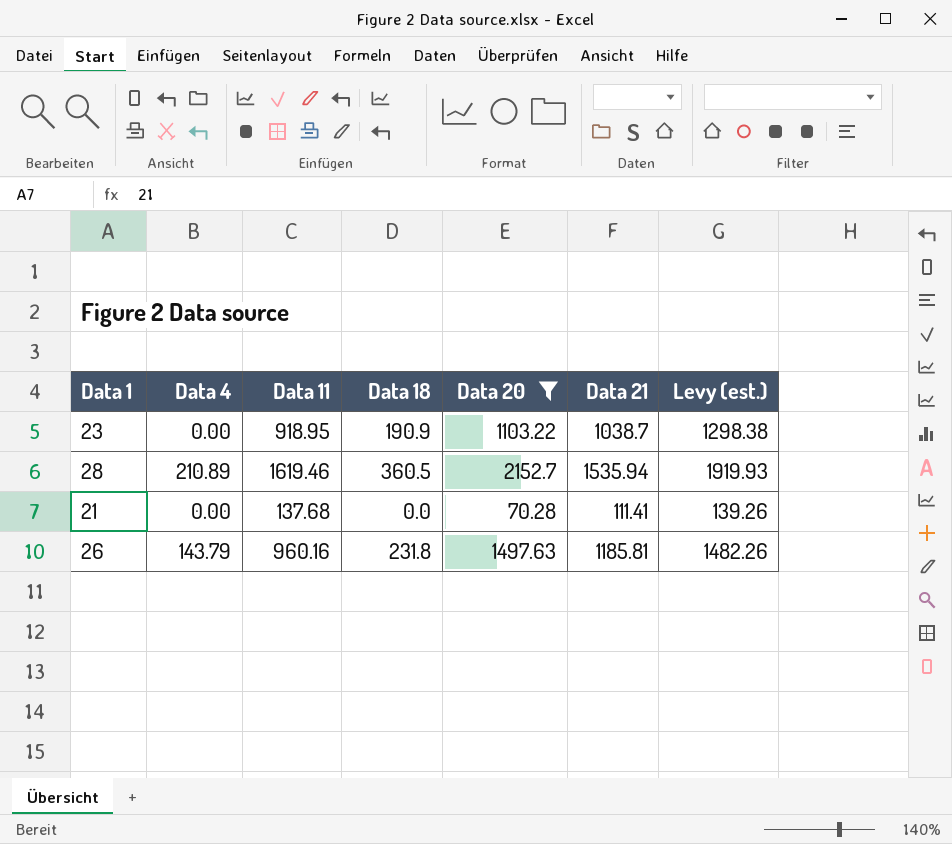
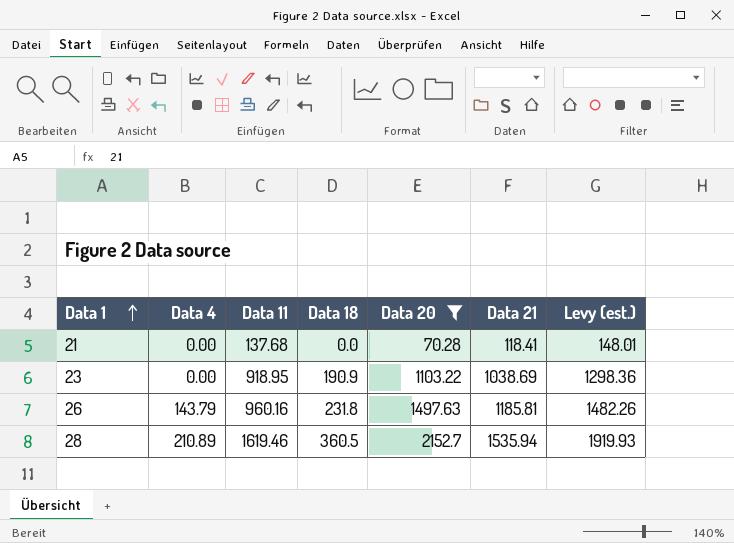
row order: none -> Data 1 ascending
21 | Data 21: 111.41 -> 118.41
21 | Levy (est.): 139.26 -> 148.01
23 | Data 21: 1038.7 -> 1038.69
23 | Levy (est.): 1298.38 -> 1298.36

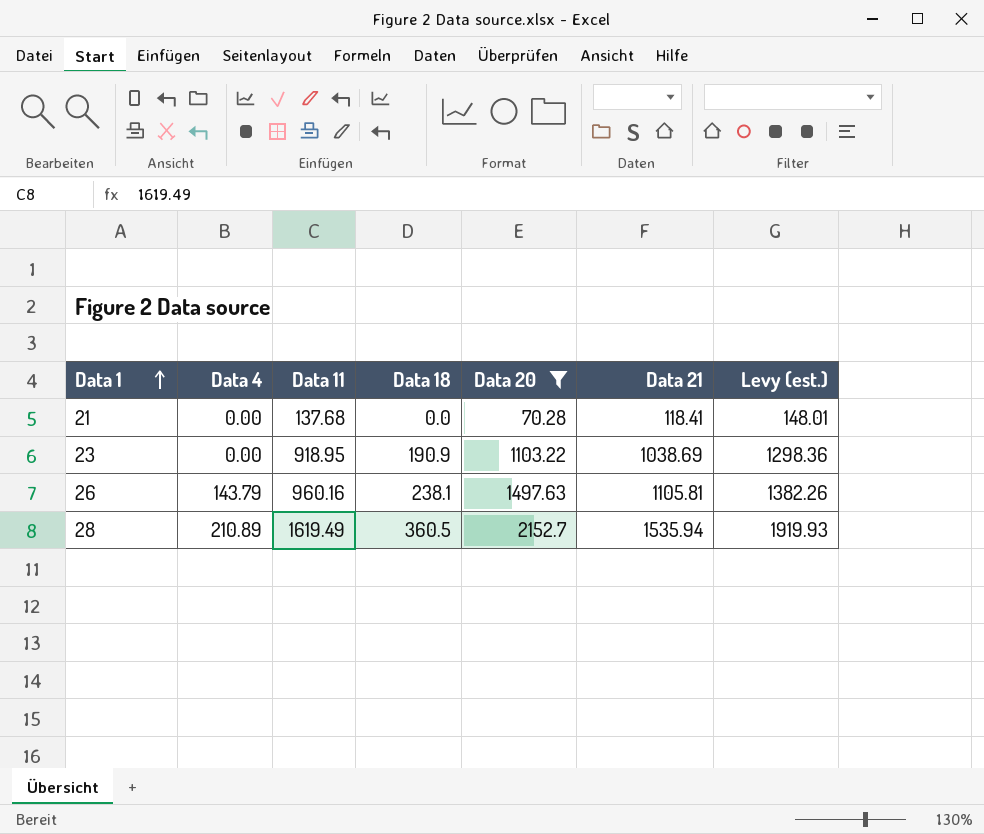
26 | Data 18: 231.8 -> 238.1
26 | Data 21: 1185.81 -> 1105.81
26 | Levy (est.): 1482.26 -> 1382.26
28 | Data 11: 1619.46 -> 1619.49

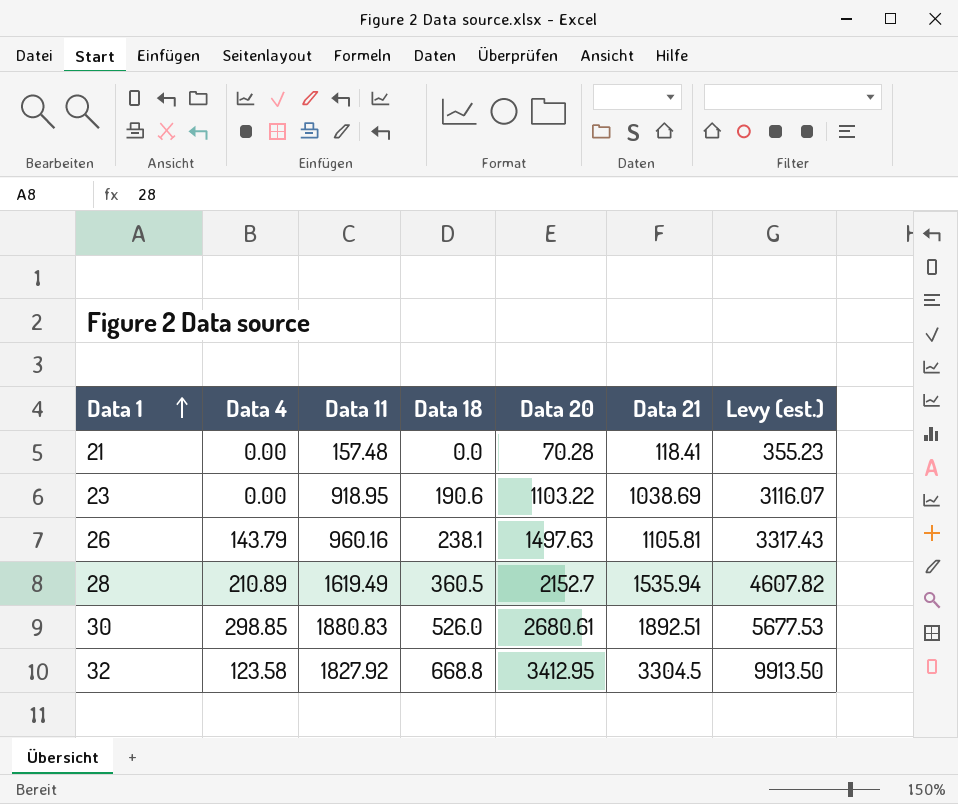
filter: Data 20 <= 2152.7 -> none
column Levy (est.) | formula: [Data 21] * 1.25 -> [Data 21] * 3
21 | Data 11: 137.68 -> 157.48
23 | Data 18: 190.9 -> 190.6

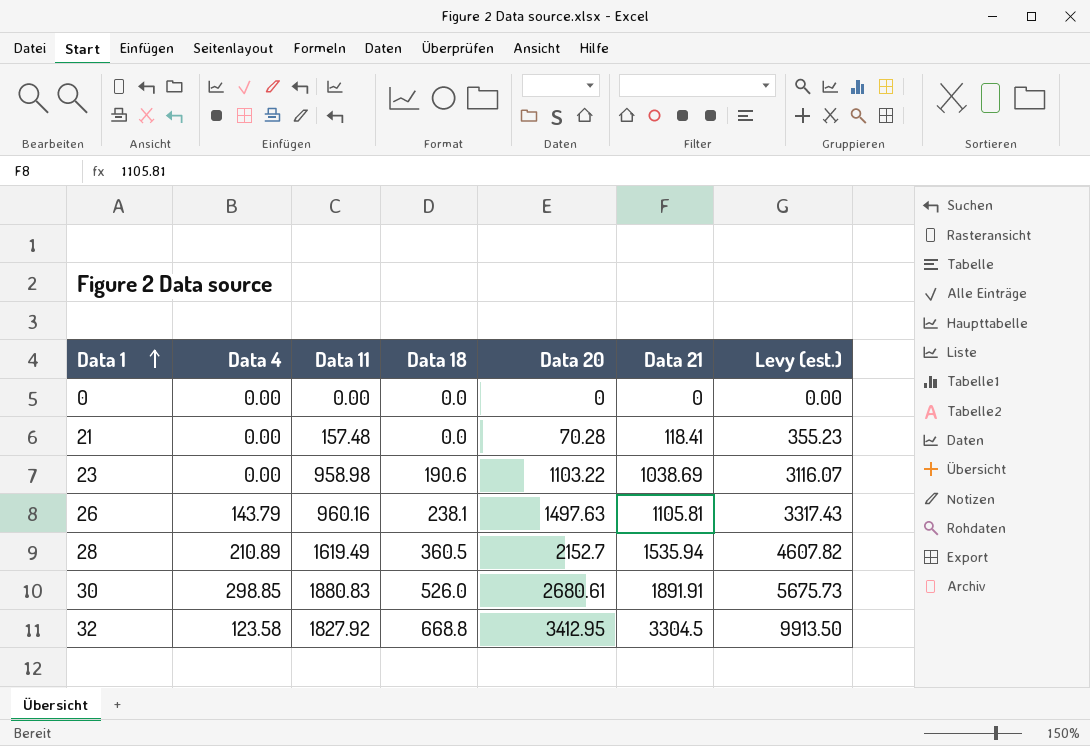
row 0: none -> 0.00 | 0.00 | 0.0 | 0 | 0 | 0.00
23 | Data 11: 918.95 -> 958.98
30 | Data 21: 1892.51 -> 1891.91
30 | Levy (est.): 5677.53 -> 5675.73

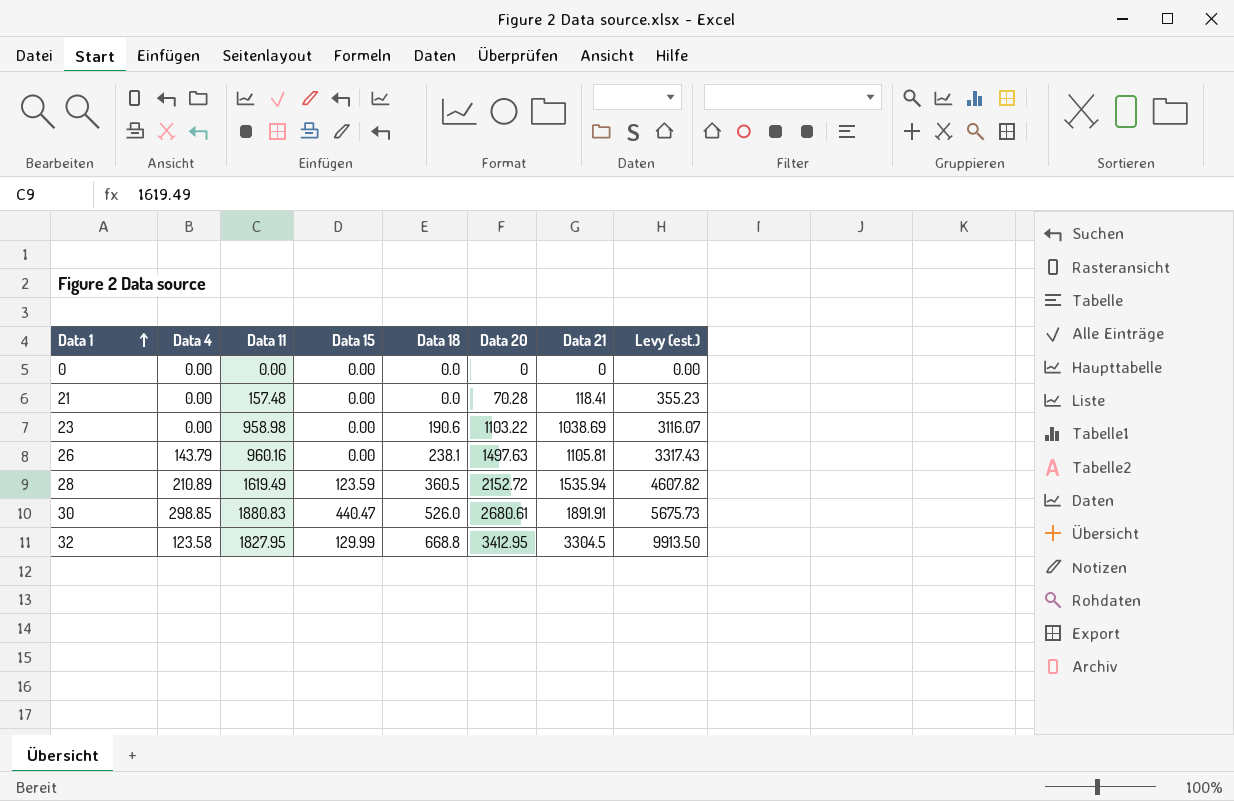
column Data 15 | position: none -> 4
28 | Data 20: 2152.7 -> 2152.72
32 | Data 11: 1827.92 -> 1827.95

